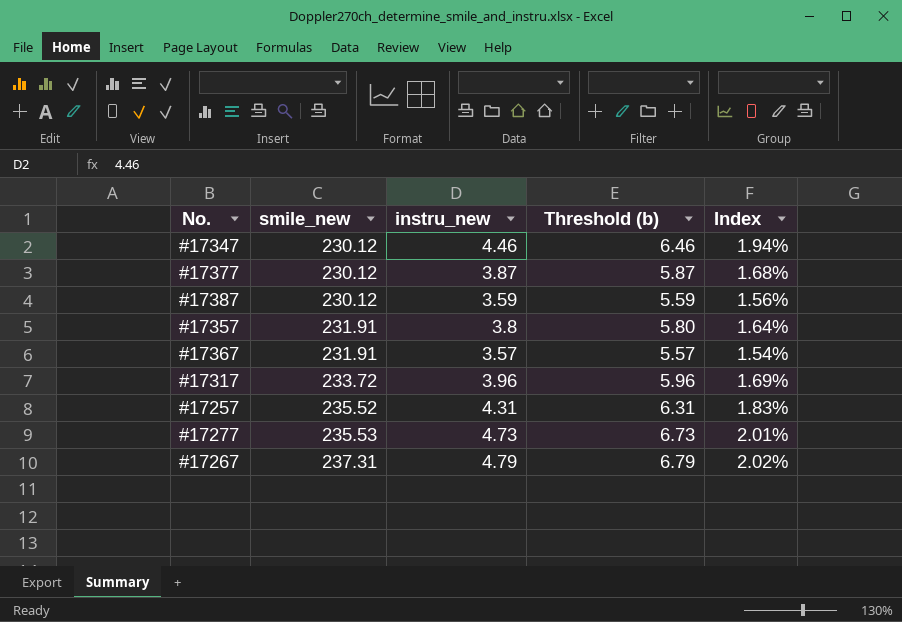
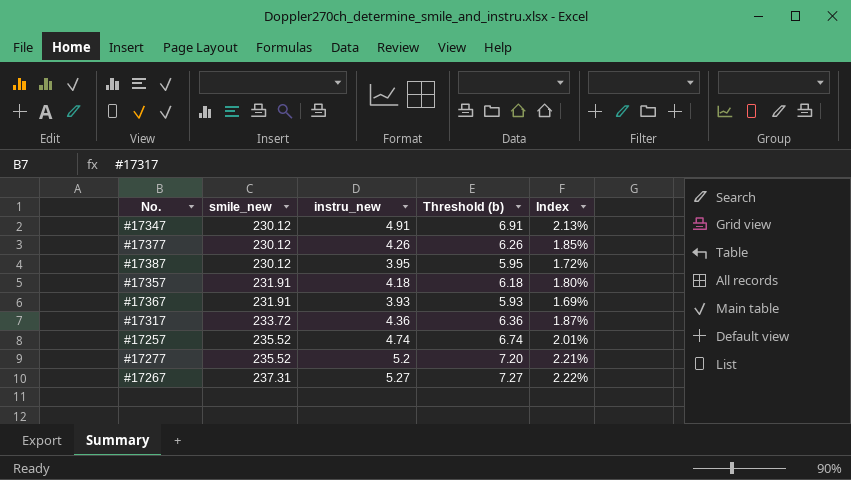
#17347 | instru_new: 4.46 -> 4.91
#17347 | Threshold (b): 6.46 -> 6.91
#17347 | Index: 1.94% -> 2.13%
#17377 | instru_new: 3.87 -> 4.26
#17377 | Threshold (b): 5.87 -> 6.26
#17377 | Index: 1.68% -> 1.85%
#17387 | instru_new: 3.59 -> 3.95
#17387 | Threshold (b): 5.59 -> 5.95
#17387 | Index: 1.56% -> 1.72%
#17357 | instru_new: 3.8 -> 4.18
#17357 | Threshold (b): 5.80 -> 6.18
#17357 | Index: 1.64% -> 1.80%
#17367 | instru_new: 3.57 -> 3.93
#17367 | Threshold (b): 5.57 -> 5.93
#17367 | Index: 1.54% -> 1.69%
#17317 | instru_new: 3.96 -> 4.36
#17317 | Threshold (b): 5.96 -> 6.36
#17317 | Index: 1.69% -> 1.87%
#17257 | instru_new: 4.31 -> 4.74
#17257 | Threshold (b): 6.31 -> 6.74
#17257 | Index: 1.83% -> 2.01%
#17277 | smile_new: 235.53 -> 235.52
#17277 | instru_new: 4.73 -> 5.2
#17277 | Threshold (b): 6.73 -> 7.20
#17277 | Index: 2.01% -> 2.21%
#17267 | instru_new: 4.79 -> 5.27
#17267 | Threshold (b): 6.79 -> 7.27
#17267 | Index: 2.02% -> 2.22%

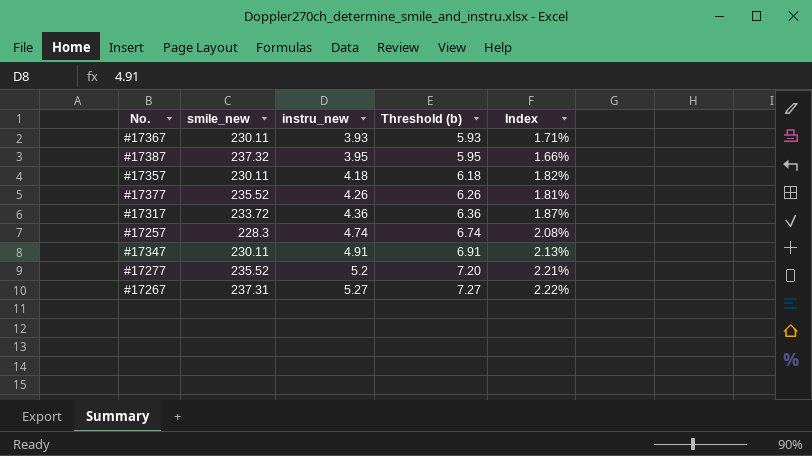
row order: smile_new ascending -> instru_new ascending
#17367 | smile_new: 231.91 -> 230.11
#17367 | Index: 1.69% -> 1.71%
#17387 | smile_new: 230.12 -> 237.32
#17387 | Index: 1.72% -> 1.66%
#17357 | smile_new: 231.91 -> 230.11
#17357 | Index: 1.80% -> 1.82%
#17377 | smile_new: 230.12 -> 235.52
#17377 | Index: 1.85% -> 1.81%
#17257 | smile_new: 235.52 -> 228.3
#17257 | Index: 2.01% -> 2.08%
#17347 | smile_new: 230.12 -> 230.11

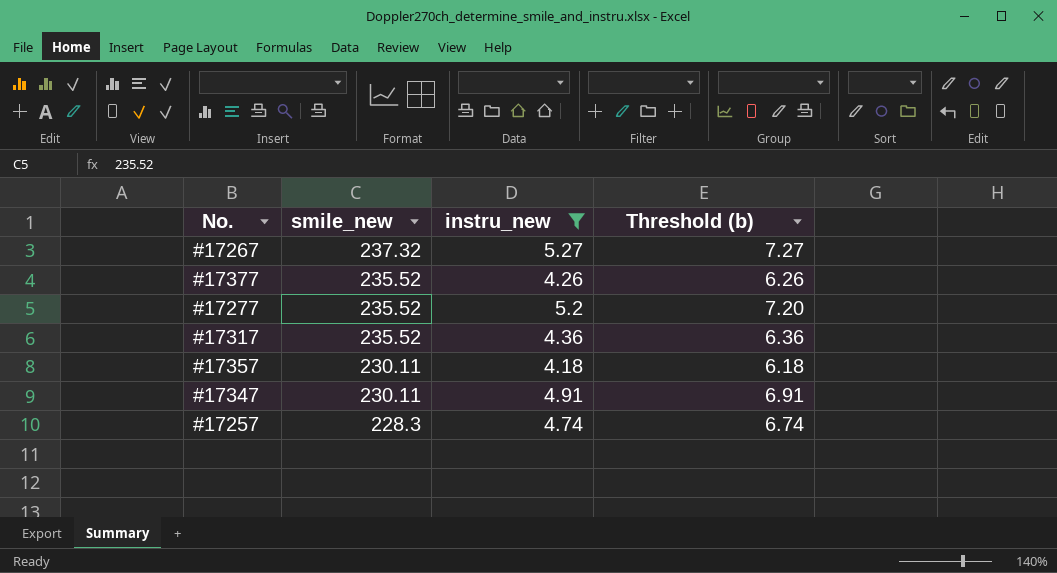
filter: none -> instru_new >= 4.18
row order: instru_new ascending -> smile_new descending
column Index | formula: [instru_new] / [smile_new] -> none
#17267 | smile_new: 237.31 -> 237.32
#17317 | smile_new: 233.72 -> 235.52

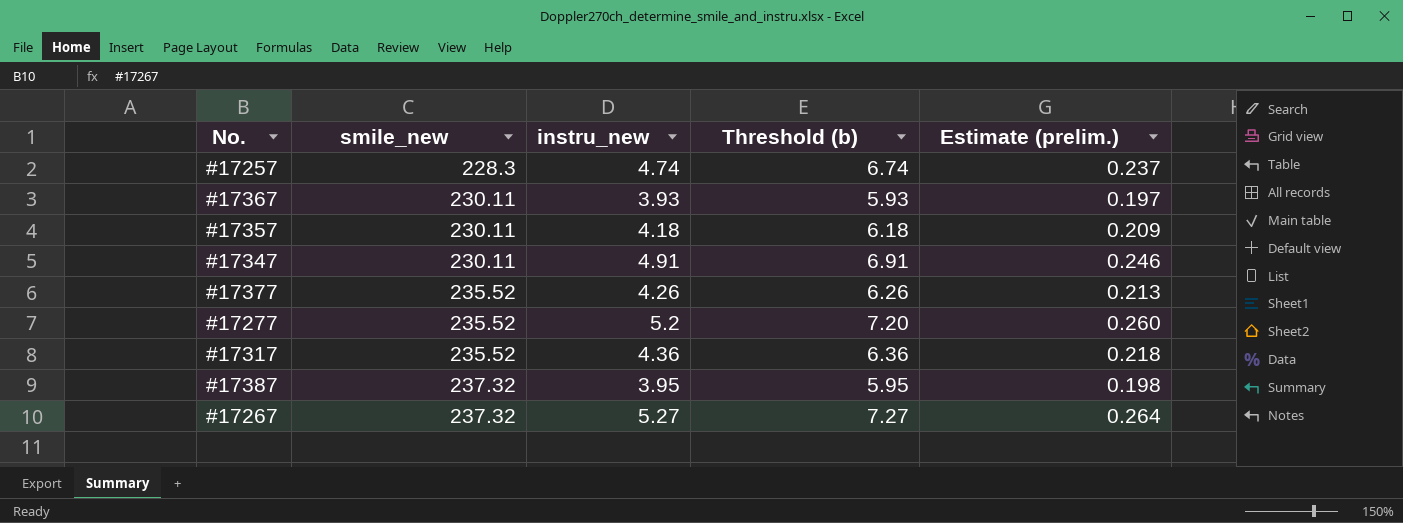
filter: instru_new >= 4.18 -> none
row order: smile_new descending -> smile_new ascending
column Estimate (prelim.) | formula: none -> [instru_new] * 0.05

